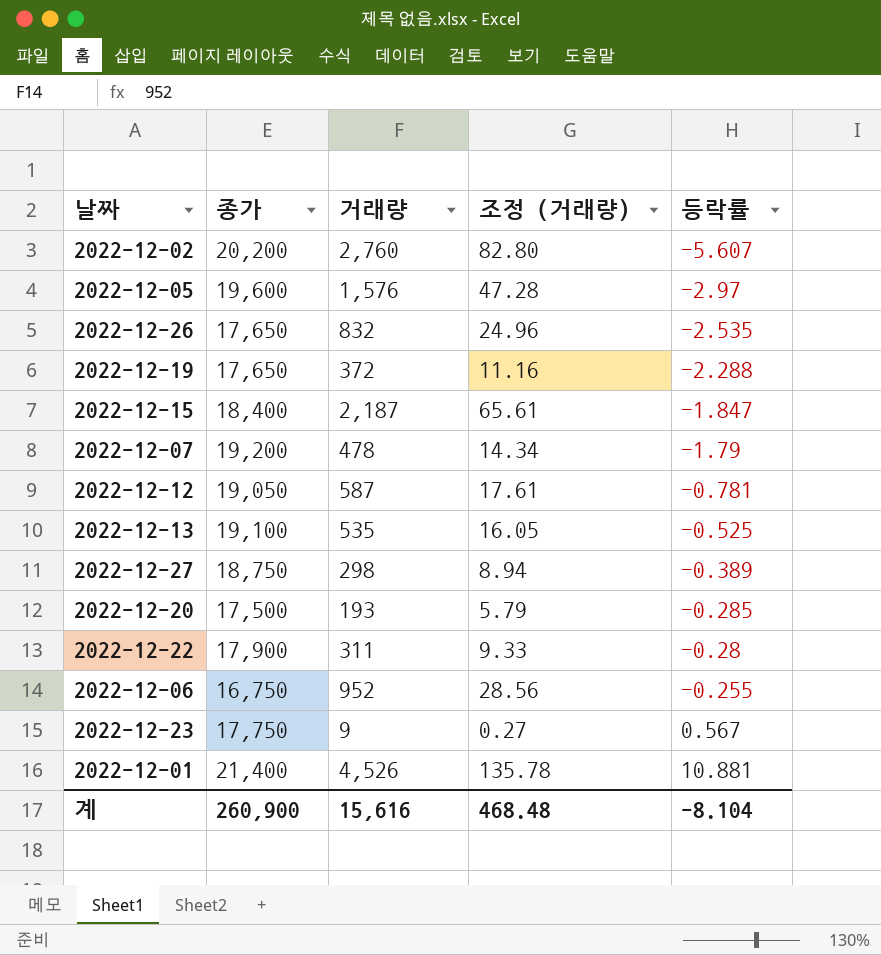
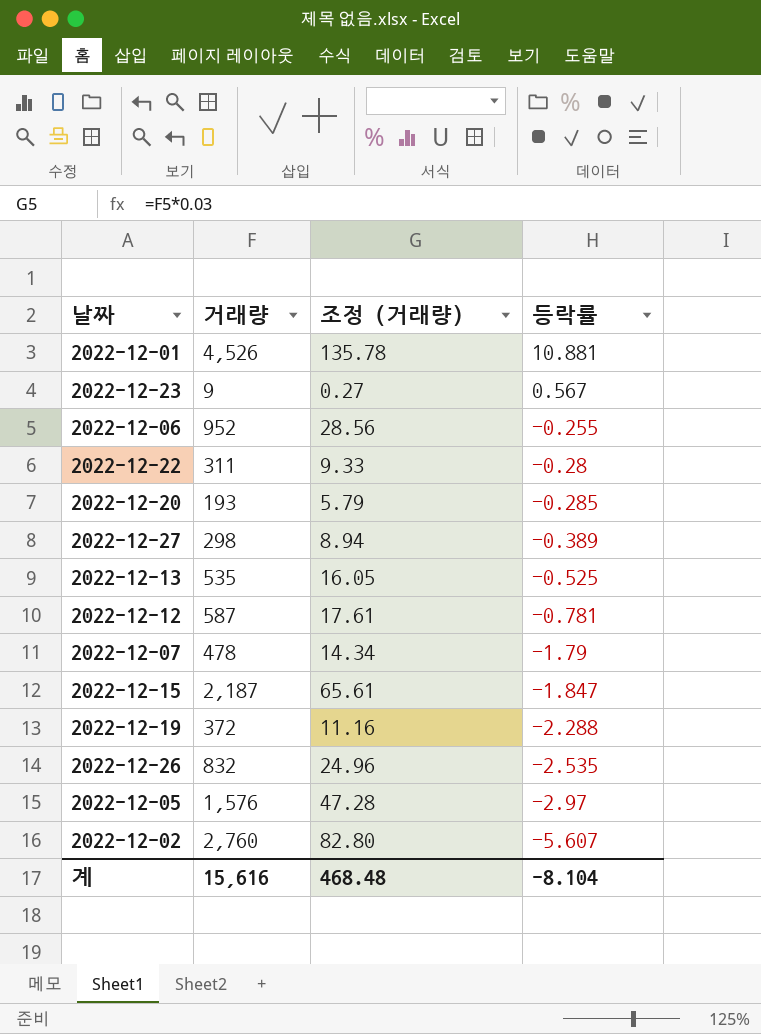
row order: 등락률 ascending -> 등락률 descending
column 종가 | position: 2 -> none

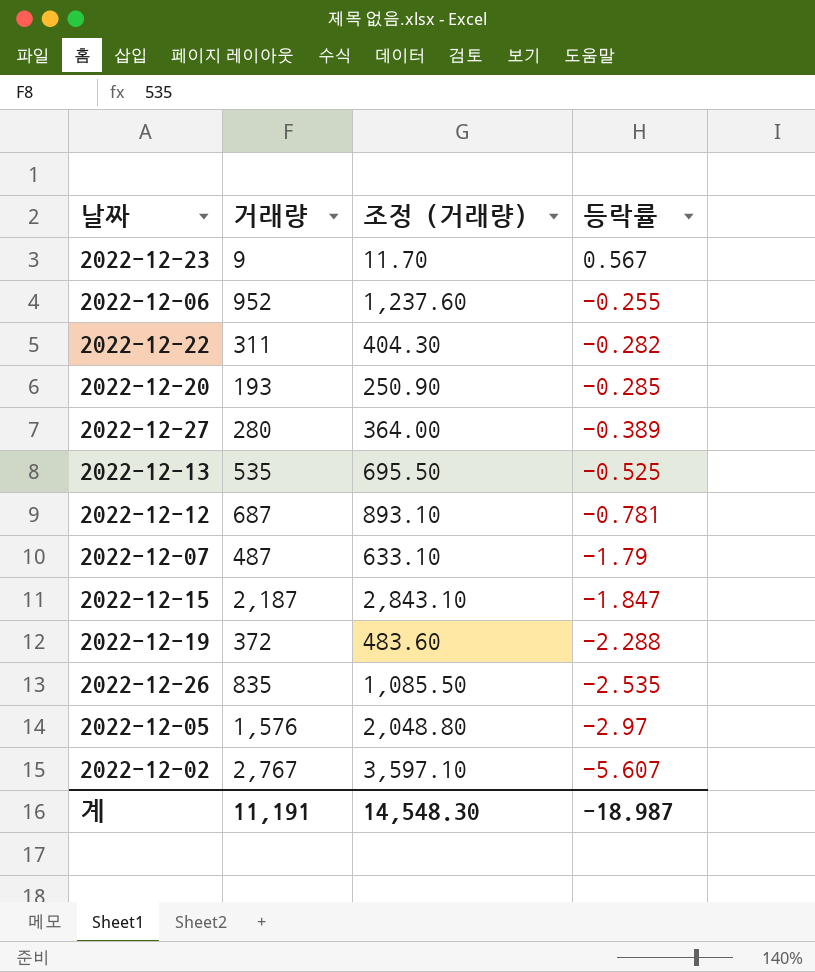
column 조정 (거래량) | formula: [거래량] * 0.03 -> [거래량] * 1.3
row 2022-12-01: 4,526 | 135.78 | 10.881 -> none
2022-12-22 | 등락률: -0.28 -> -0.282
2022-12-27 | 거래량: 298 -> 280
2022-12-12 | 거래량: 587 -> 687
2022-12-07 | 거래량: 478 -> 487
2022-12-26 | 거래량: 832 -> 835
2022-12-02 | 거래량: 2,760 -> 2,767
계 | 거래량: 15,616 -> 11,191
계 | 조정 (거래량): 468.48 -> 14,548.30
계 | 등락률: -8.104 -> -18.987

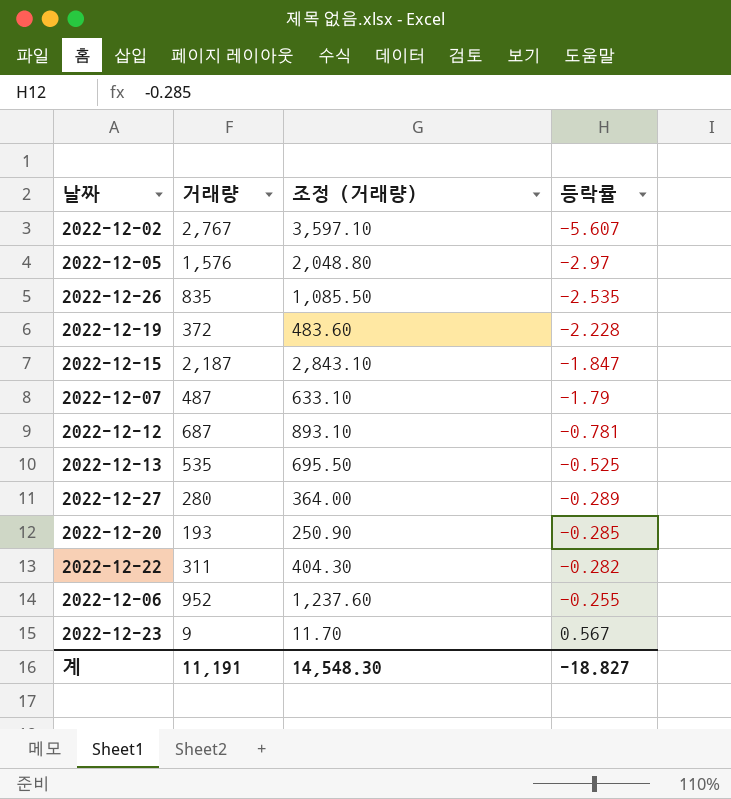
row order: 등락률 descending -> 등락률 ascending
2022-12-19 | 등락률: -2.288 -> -2.228
2022-12-27 | 등락률: -0.389 -> -0.289
계 | 등락률: -18.987 -> -18.827

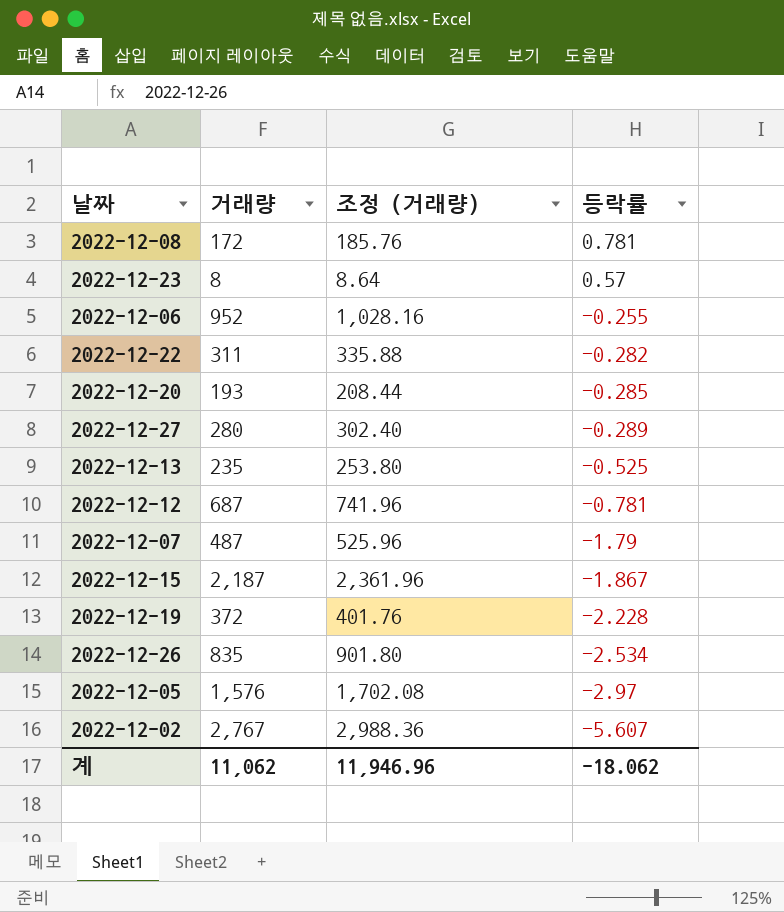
row order: 등락률 ascending -> 등락률 descending
column 조정 (거래량) | formula: [거래량] * 1.3 -> [거래량] * 1.08
row 2022-12-08: none -> 172 | 185.76 | 0.781
2022-12-23 | 거래량: 9 -> 8
2022-12-23 | 등락률: 0.567 -> 0.57
2022-12-13 | 거래량: 535 -> 235
2022-12-15 | 등락률: -1.847 -> -1.867
2022-12-26 | 등락률: -2.535 -> -2.534
계 | 거래량: 11,191 -> 11,062
계 | 조정 (거래량): 14,548.30 -> 11,946.96
계 | 등락률: -18.827 -> -18.062

